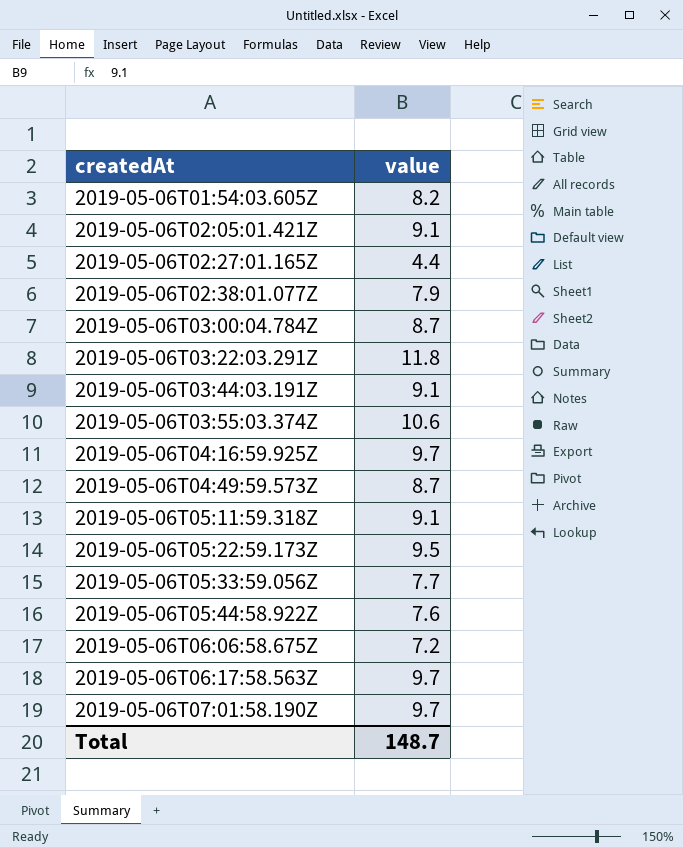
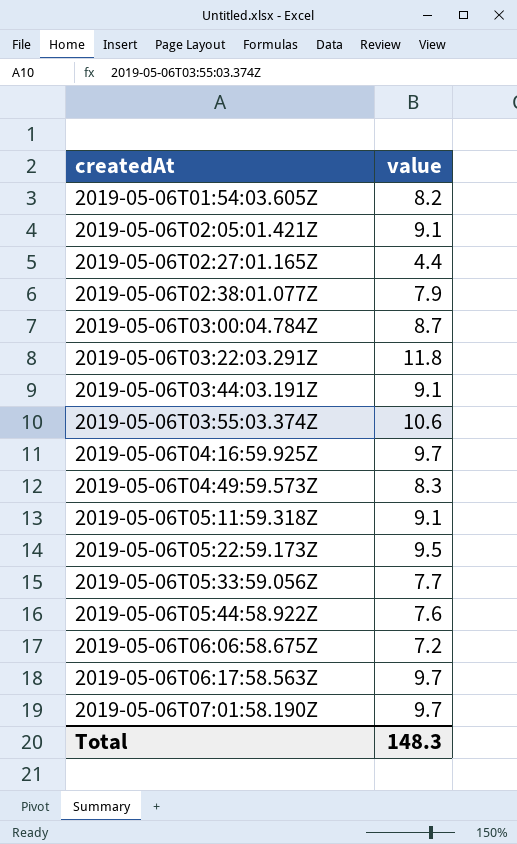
2019-05-06T04:49:59.573Z | value: 8.7 -> 8.3
Total | value: 148.7 -> 148.3

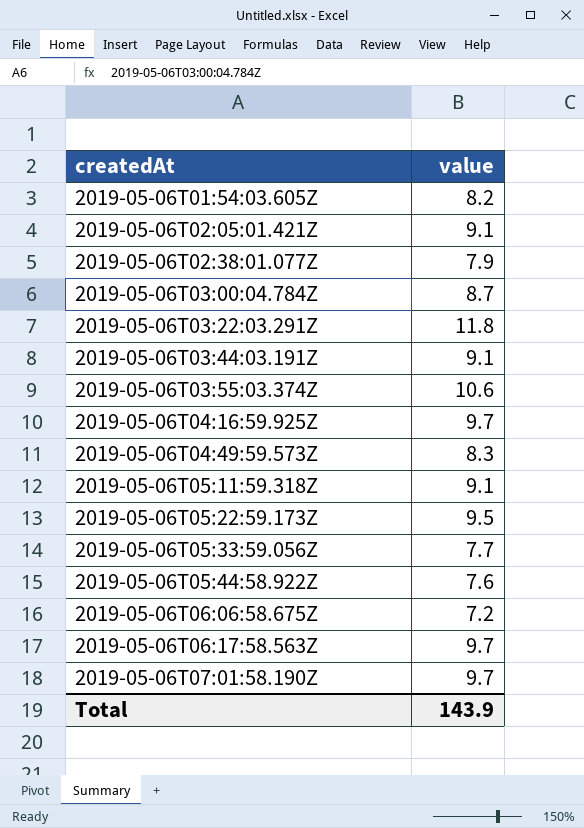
row 2019-05-06T02:27:01.165Z: 4.4 -> none
Total | value: 148.3 -> 143.9

